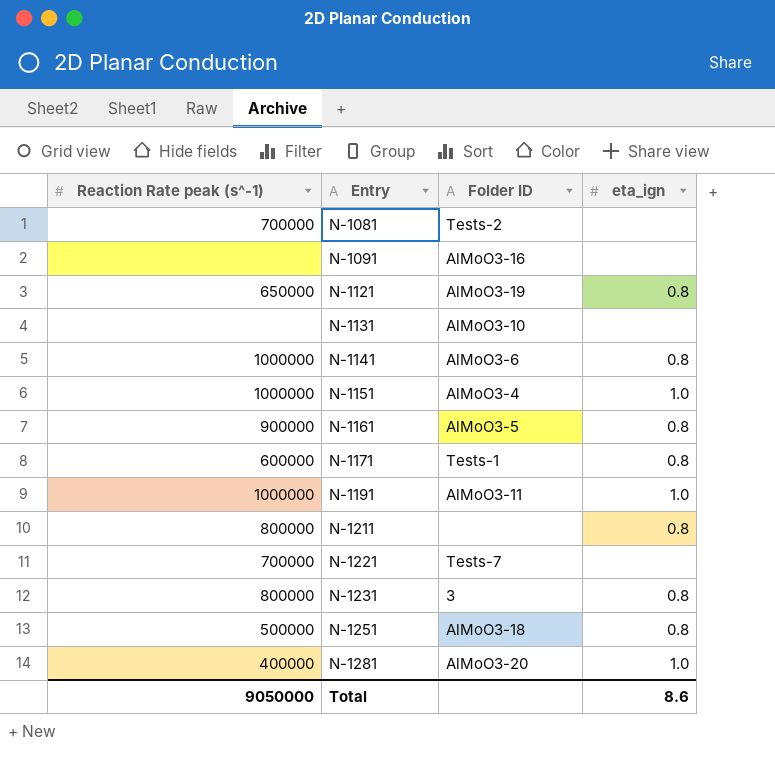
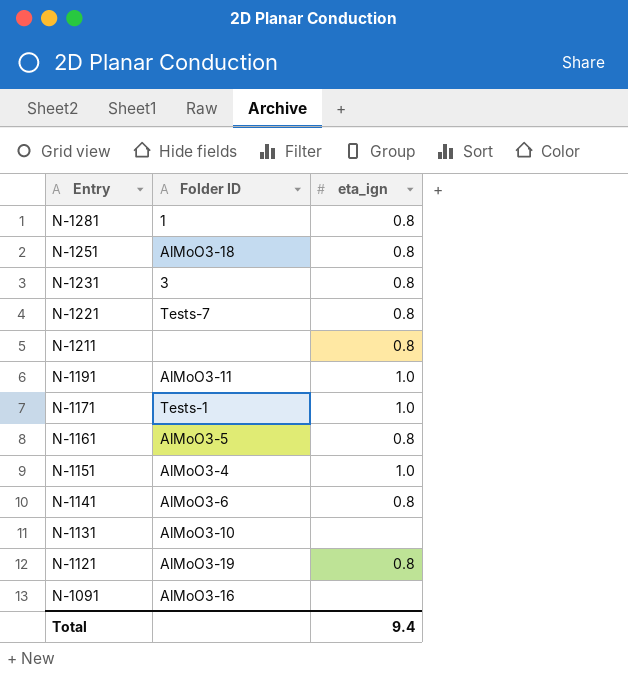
row order: Entry ascending -> Entry descending
column Reaction Rate peak (s^-1) | position: 1 -> none
row N-1081: 700000 | Tests-2 | none -> none
N-1281 | Folder ID: AlMoO3-20 -> 1
N-1281 | eta_ign: 1.0 -> 0.8
N-1221 | eta_ign: none -> 0.8
N-1171 | eta_ign: 0.8 -> 1.0
Total | eta_ign: 8.6 -> 9.4

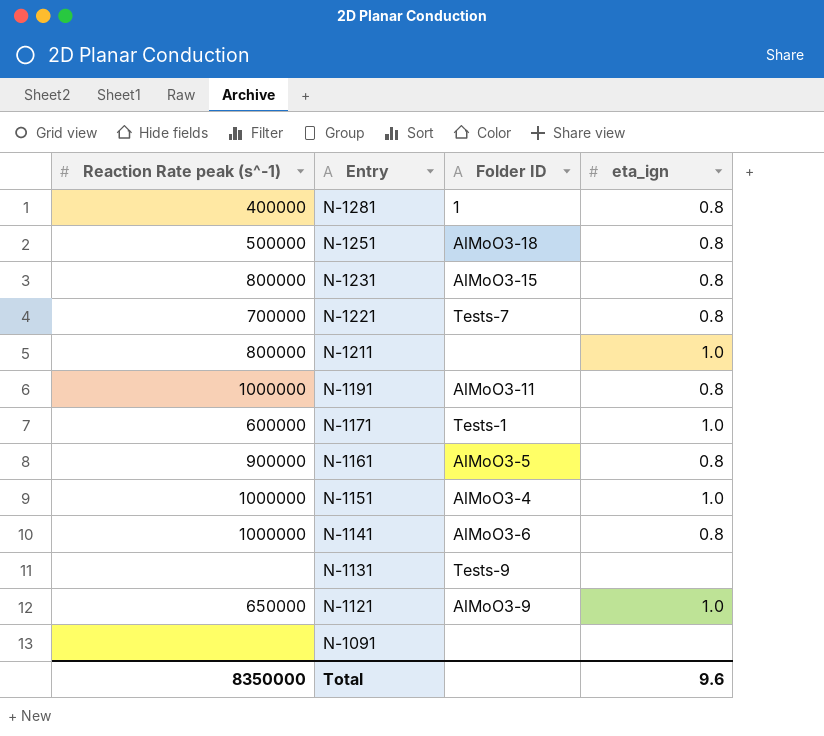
column Reaction Rate peak (s^-1) | position: none -> 1
N-1231 | Folder ID: 3 -> AlMoO3-15
N-1211 | eta_ign: 0.8 -> 1.0
N-1191 | eta_ign: 1.0 -> 0.8
N-1131 | Folder ID: AlMoO3-10 -> Tests-9
N-1121 | Folder ID: AlMoO3-19 -> AlMoO3-9
N-1121 | eta_ign: 0.8 -> 1.0
N-1091 | Folder ID: AlMoO3-16 -> none
Total | eta_ign: 9.4 -> 9.6

